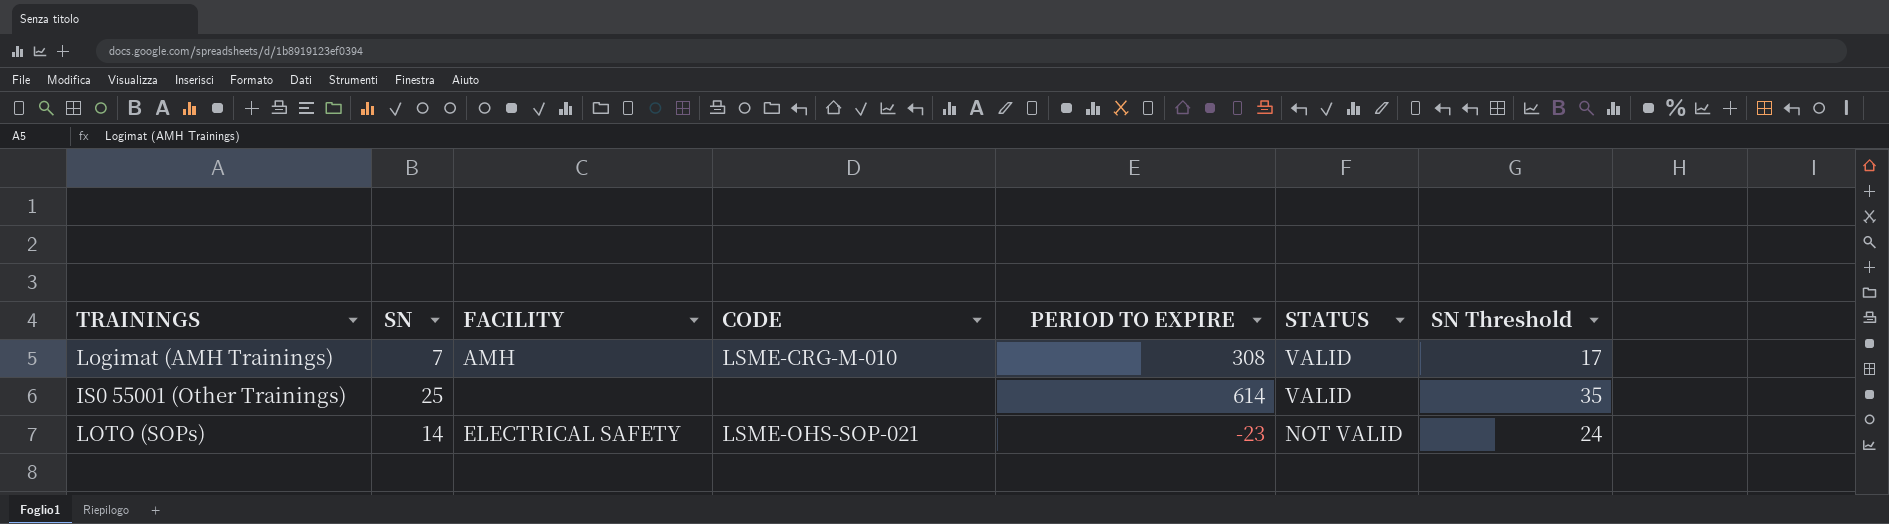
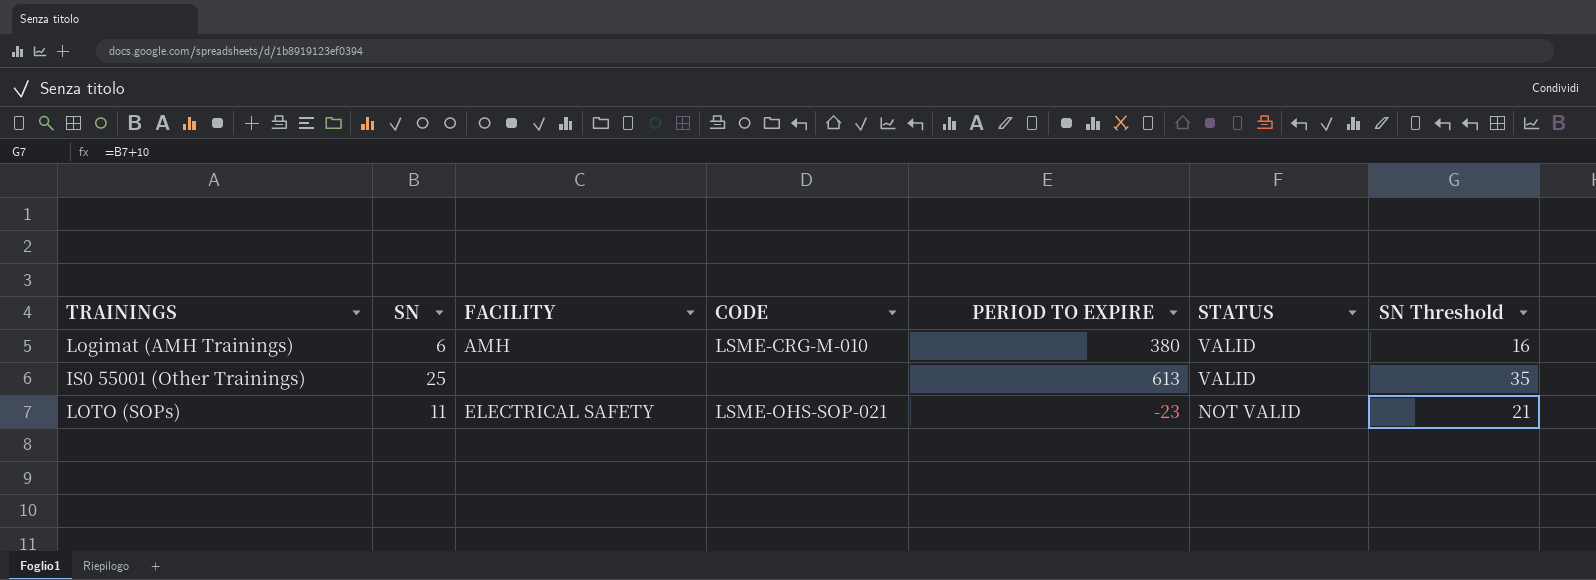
Logimat (AMH Trainings) | SN: 7 -> 6
Logimat (AMH Trainings) | PERIOD TO EXPIRE: 308 -> 380
Logimat (AMH Trainings) | SN Threshold: 17 -> 16
IS0 55001 (Other Trainings) | PERIOD TO EXPIRE: 614 -> 613
LOTO (SOPs) | SN: 14 -> 11
LOTO (SOPs) | SN Threshold: 24 -> 21

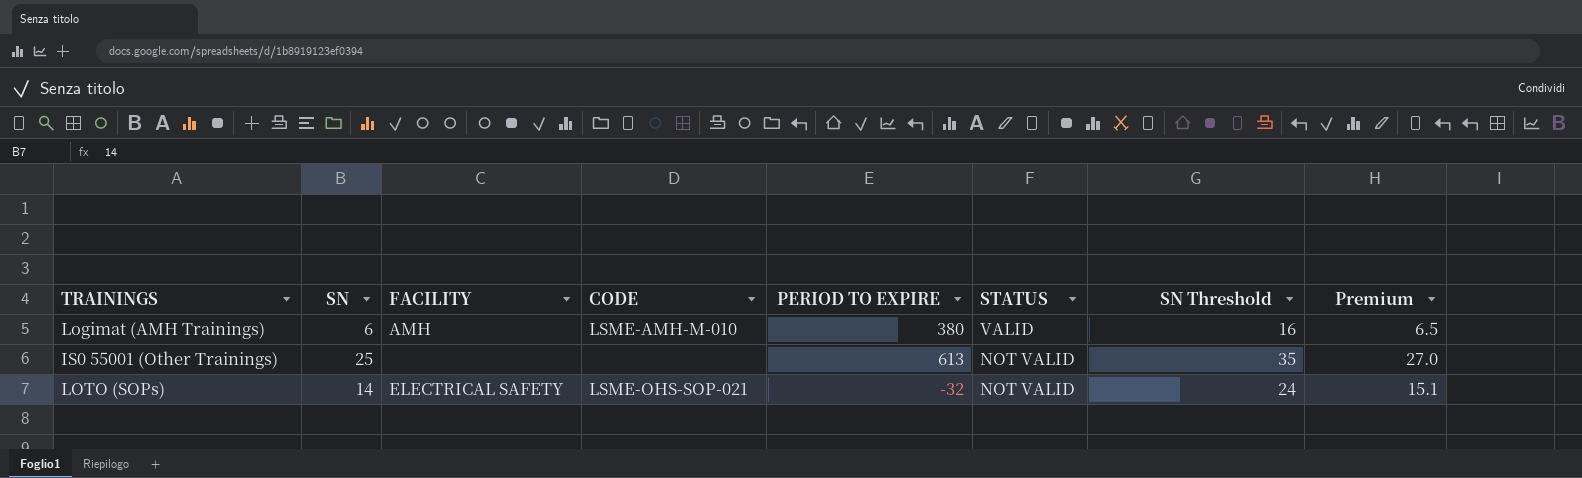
column Premium | formula: none -> [SN] * 1.08
Logimat (AMH Trainings) | CODE: LSME-CRG-M-010 -> LSME-AMH-M-010
IS0 55001 (Other Trainings) | STATUS: VALID -> NOT VALID
LOTO (SOPs) | SN: 11 -> 14
LOTO (SOPs) | PERIOD TO EXPIRE: -23 -> -32
LOTO (SOPs) | SN Threshold: 21 -> 24

